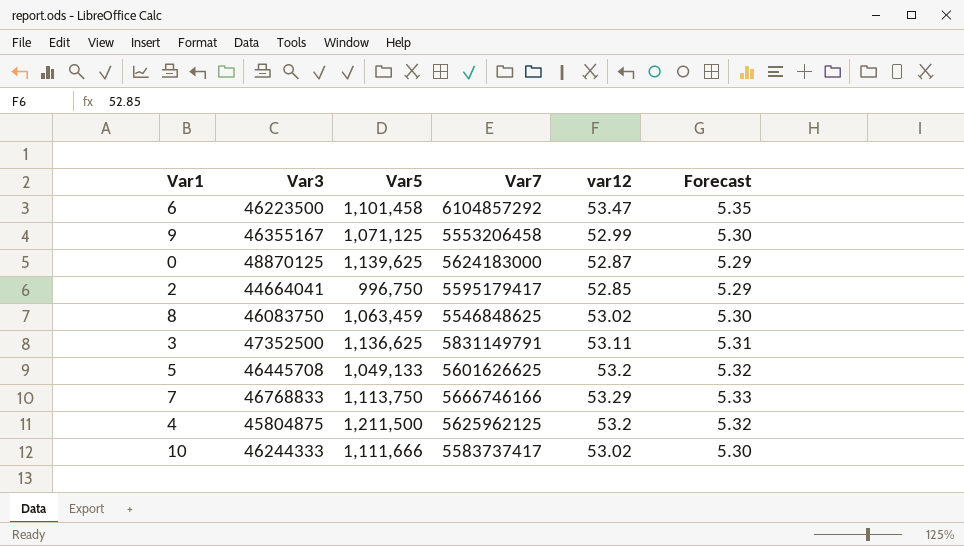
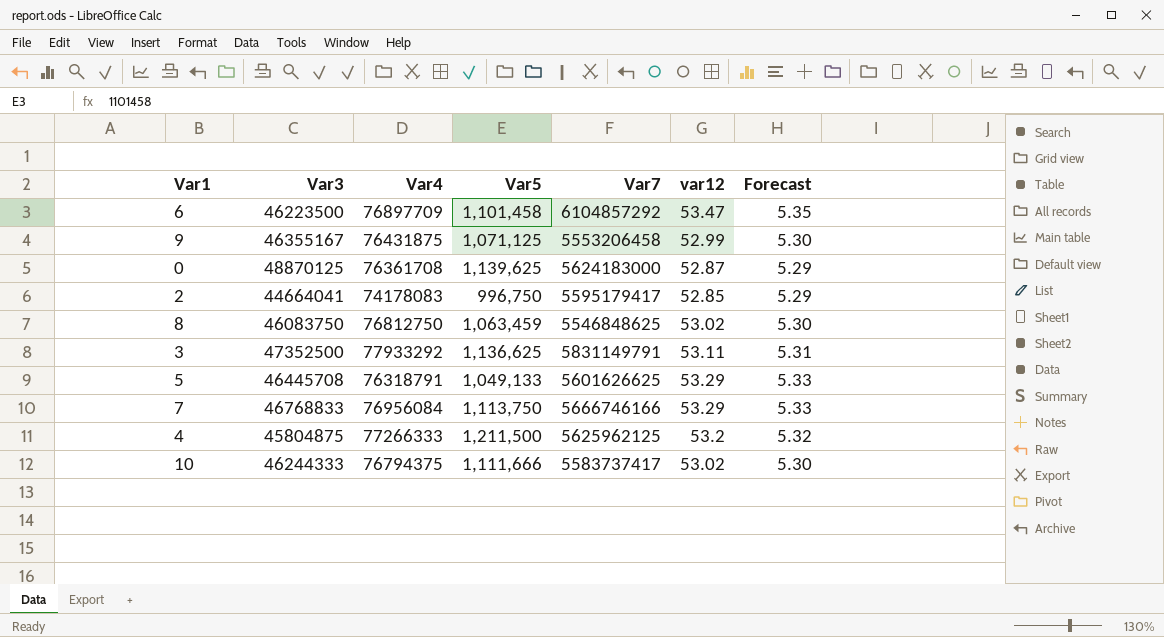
column Var4 | position: none -> 3
5 | var12: 53.2 -> 53.29
5 | Forecast: 5.32 -> 5.33

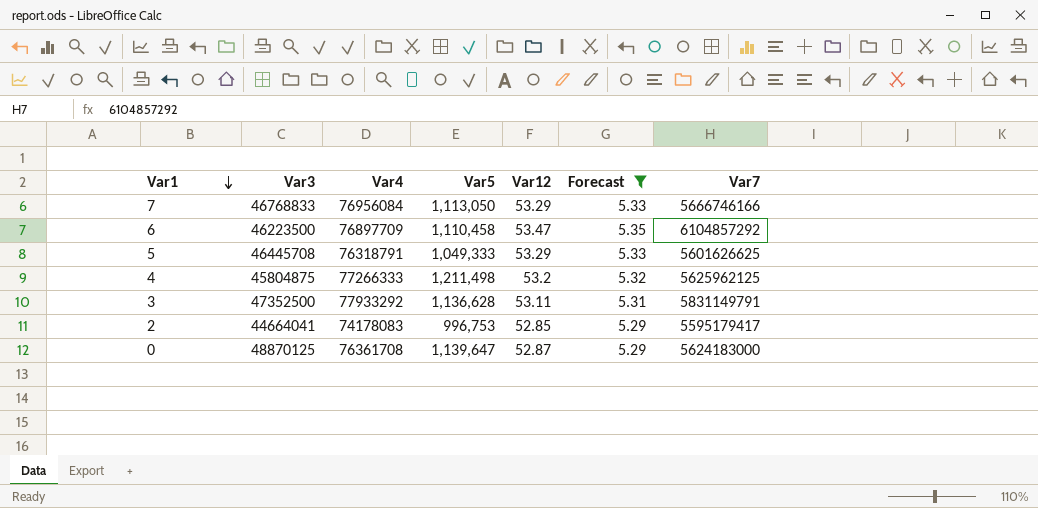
filter: none -> Forecast != 5.30
row order: none -> Var1 descending
column name: var12 -> Var12
column Var7 | position: 5 -> 7
7 | Var5: 1,113,750 -> 1,113,050
6 | Var5: 1,101,458 -> 1,110,458
5 | Var5: 1,049,133 -> 1,049,333
4 | Var5: 1,211,500 -> 1,211,498
3 | Var5: 1,136,625 -> 1,136,628
2 | Var5: 996,750 -> 996,753
0 | Var5: 1,139,625 -> 1,139,647

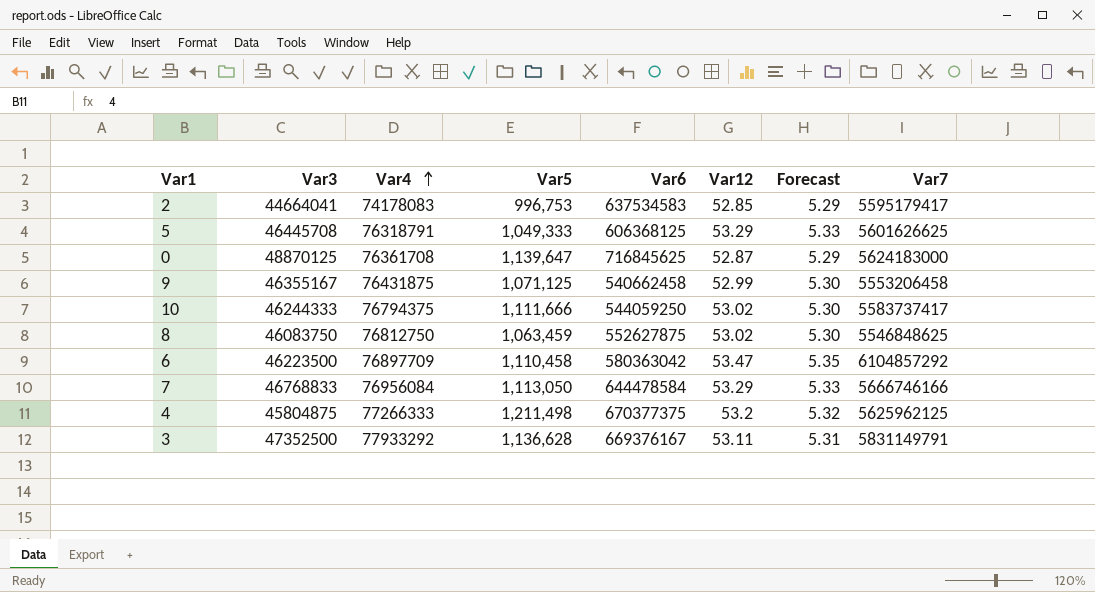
filter: Forecast != 5.30 -> none
row order: Var1 descending -> Var4 ascending
column Var6 | position: none -> 5

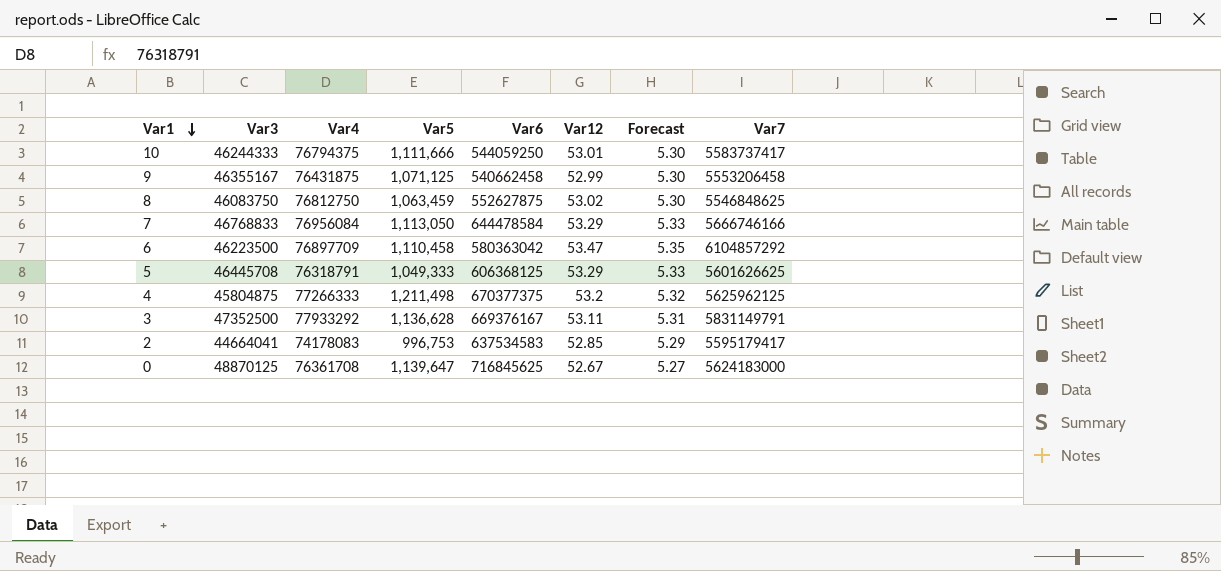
row order: Var4 ascending -> Var1 descending
10 | Var12: 53.02 -> 53.01
0 | Var12: 52.87 -> 52.67
0 | Forecast: 5.29 -> 5.27

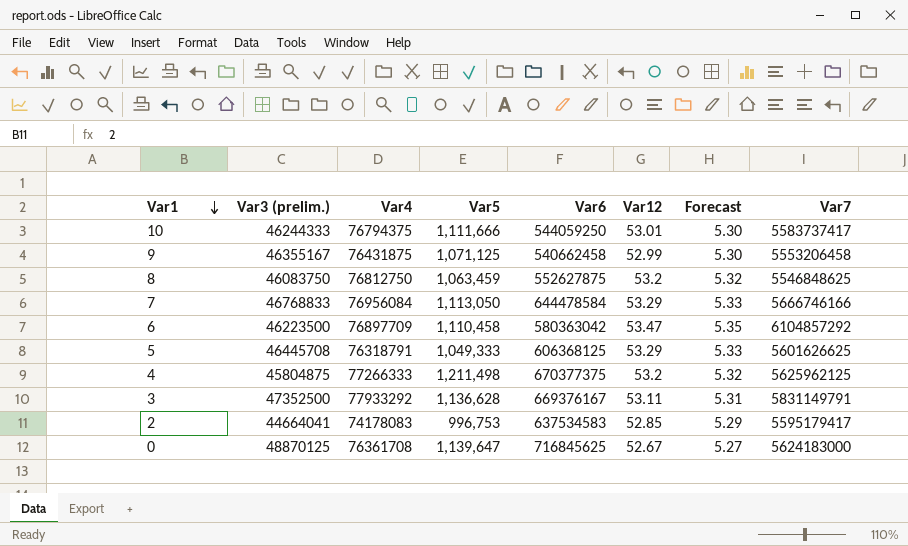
column name: Var3 -> Var3 (prelim.)
8 | Var12: 53.02 -> 53.2
8 | Forecast: 5.30 -> 5.32

